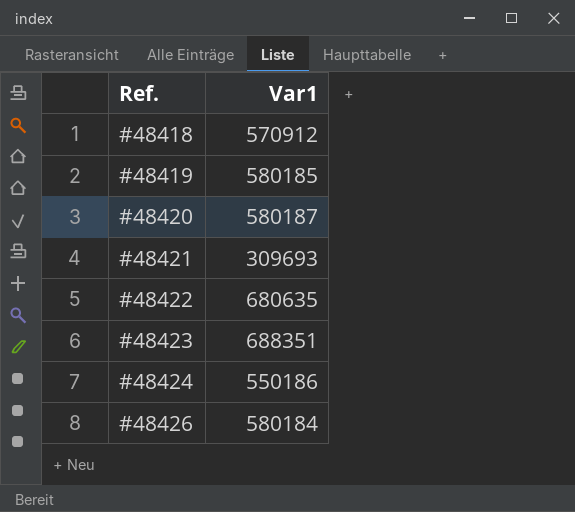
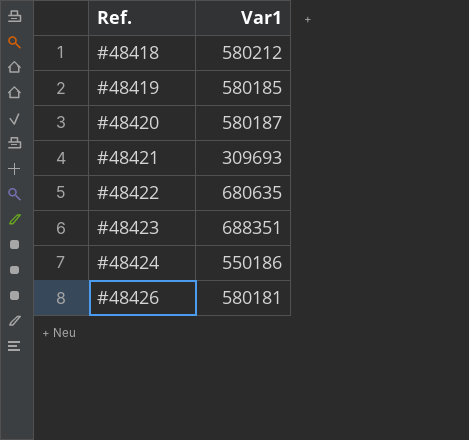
#48418 | Var1: 570912 -> 580212
#48426 | Var1: 580184 -> 580181

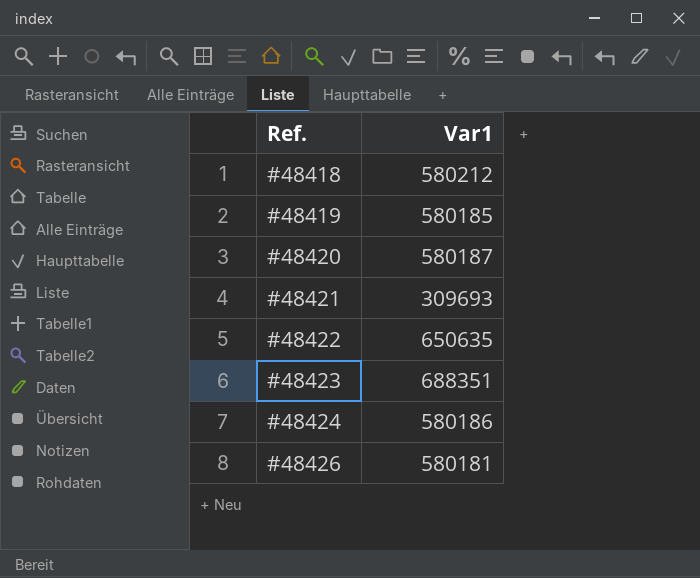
#48422 | Var1: 680635 -> 650635
#48424 | Var1: 550186 -> 580186

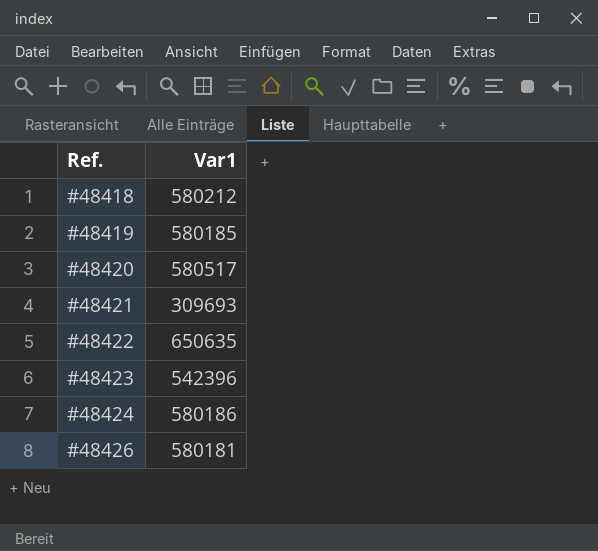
#48420 | Var1: 580187 -> 580517
#48423 | Var1: 688351 -> 542396

